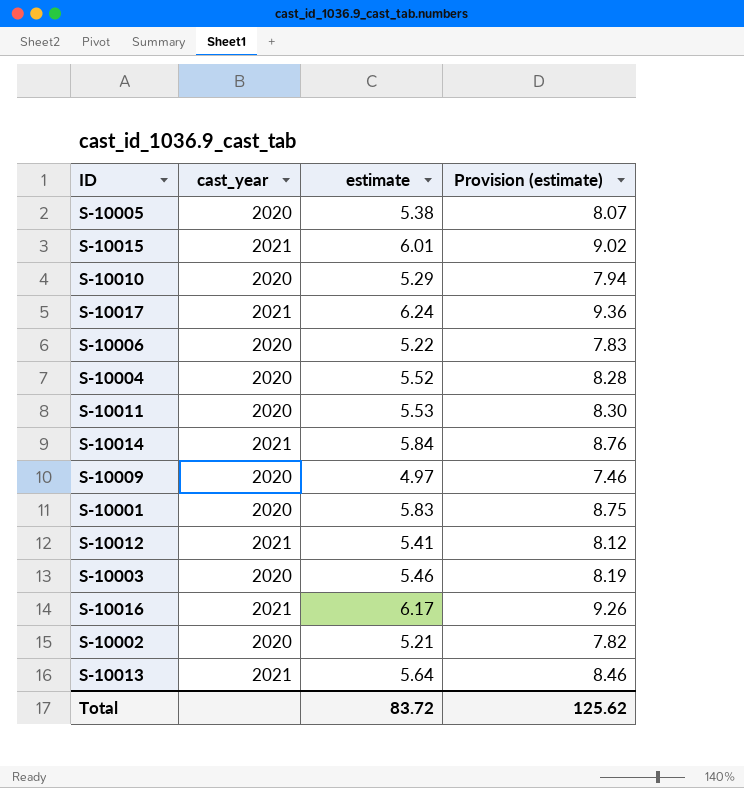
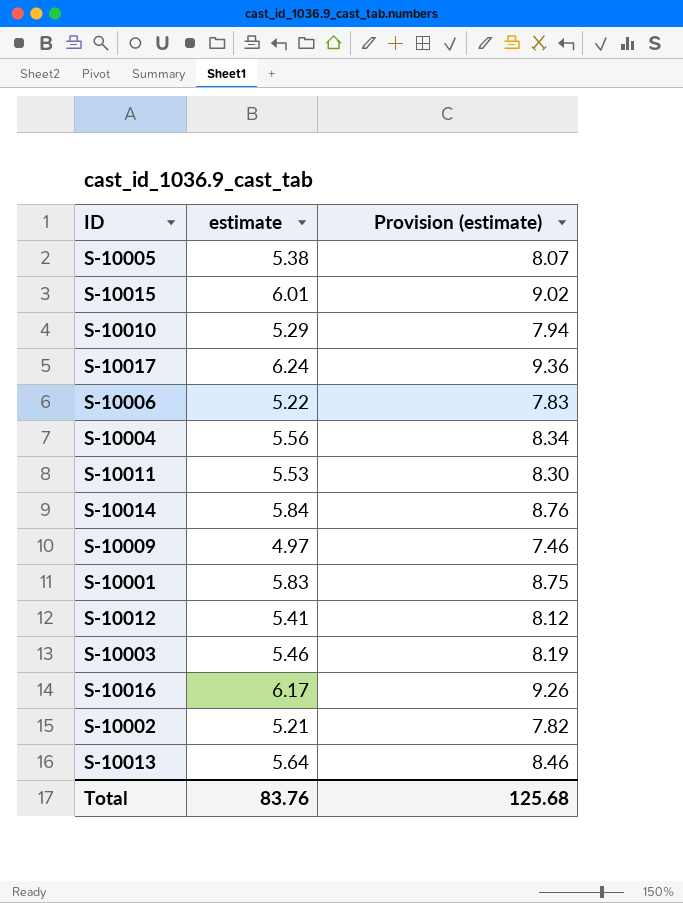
column cast_year | position: 2 -> none
S-10004 | estimate: 5.52 -> 5.56
S-10004 | Provision (estimate): 8.28 -> 8.34
Total | estimate: 83.72 -> 83.76
Total | Provision (estimate): 125.62 -> 125.68

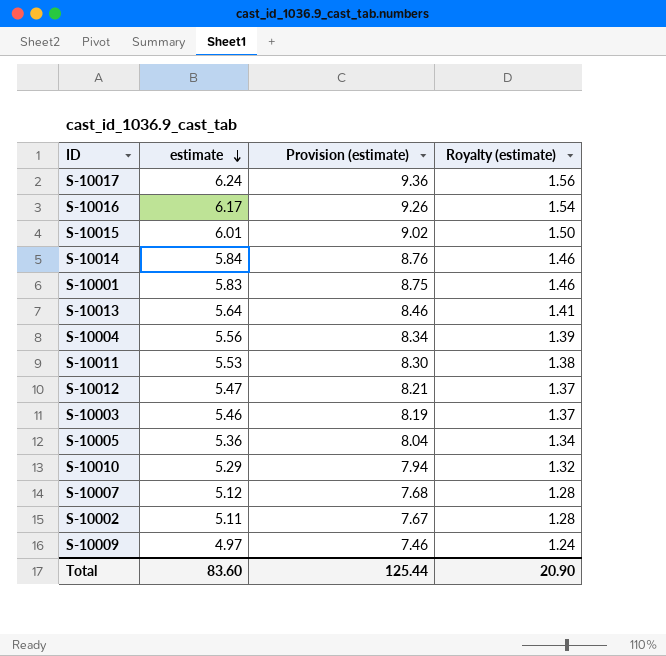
row order: none -> estimate descending
column Royalty (estimate) | formula: none -> [estimate] * 0.25
row S-10006: 5.22 | 7.83 -> none
S-10012 | estimate: 5.41 -> 5.47
S-10012 | Provision (estimate): 8.12 -> 8.21
S-10005 | estimate: 5.38 -> 5.36
S-10005 | Provision (estimate): 8.07 -> 8.04
row S-10007: none -> 5.12 | 7.68 | 1.28
S-10002 | estimate: 5.21 -> 5.11
S-10002 | Provision (estimate): 7.82 -> 7.67
Total | estimate: 83.76 -> 83.60
Total | Provision (estimate): 125.68 -> 125.44

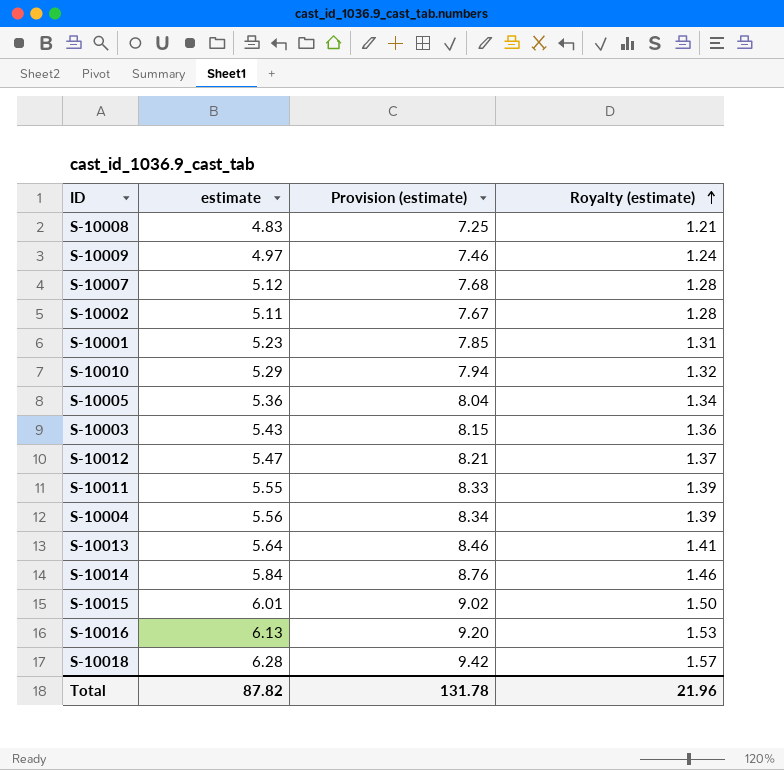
row order: estimate descending -> Royalty (estimate) ascending
row S-10017: 6.24 | 9.36 | 1.56 -> none
row S-10008: none -> 4.83 | 7.25 | 1.21
S-10001 | estimate: 5.83 -> 5.23
S-10001 | Provision (estimate): 8.75 -> 7.85
S-10001 | Royalty (estimate): 1.46 -> 1.31
S-10003 | estimate: 5.46 -> 5.43
S-10003 | Provision (estimate): 8.19 -> 8.15
S-10003 | Royalty (estimate): 1.37 -> 1.36
S-10011 | estimate: 5.53 -> 5.55
S-10011 | Provision (estimate): 8.30 -> 8.33
S-10011 | Royalty (estimate): 1.38 -> 1.39
S-10016 | estimate: 6.17 -> 6.13
S-10016 | Provision (estimate): 9.26 -> 9.20
S-10016 | Royalty (estimate): 1.54 -> 1.53
row S-10018: none -> 6.28 | 9.42 | 1.57
Total | estimate: 83.60 -> 87.82
Total | Provision (estimate): 125.44 -> 131.78
Total | Royalty (estimate): 20.90 -> 21.96

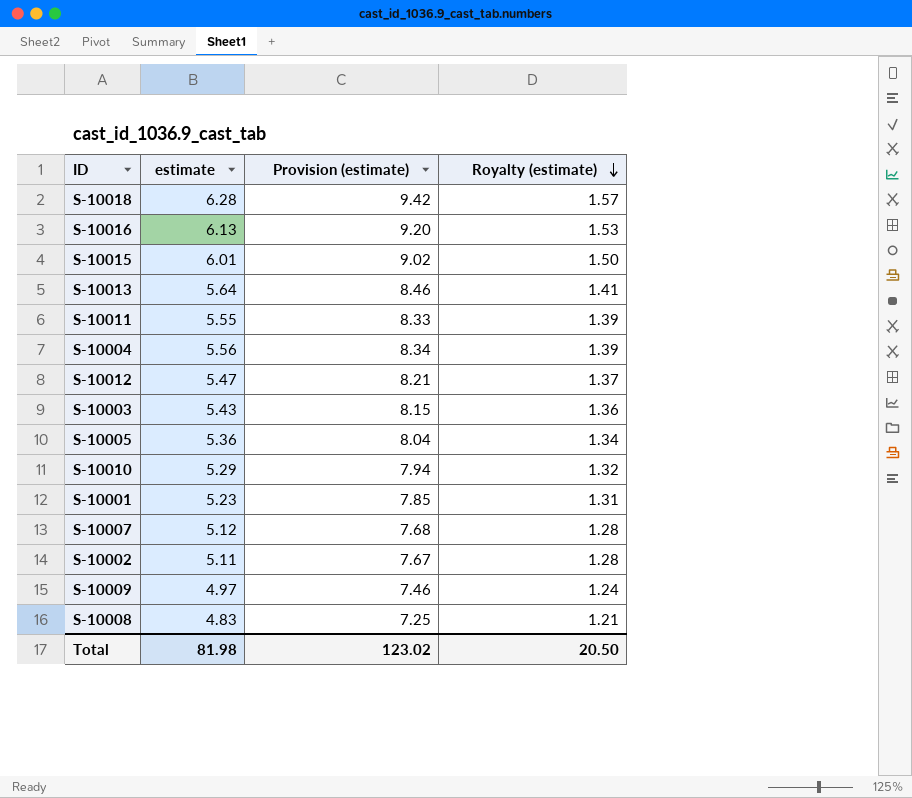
row order: Royalty (estimate) ascending -> Royalty (estimate) descending
row S-10014: 5.84 | 8.76 | 1.46 -> none
Total | estimate: 87.82 -> 81.98
Total | Provision (estimate): 131.78 -> 123.02
Total | Royalty (estimate): 21.96 -> 20.50

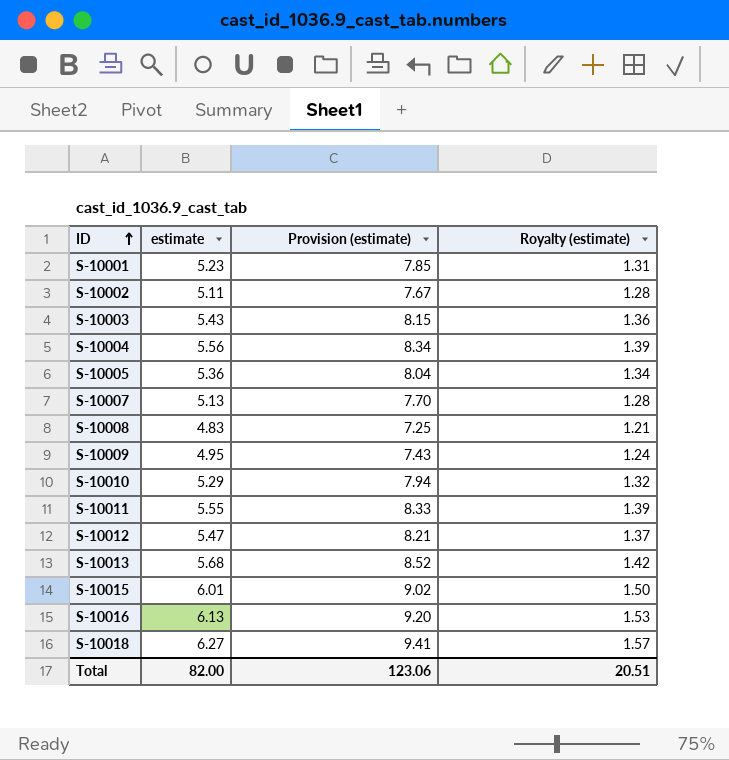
row order: Royalty (estimate) descending -> ID ascending
S-10007 | estimate: 5.12 -> 5.13
S-10007 | Provision (estimate): 7.68 -> 7.70
S-10009 | estimate: 4.97 -> 4.95
S-10009 | Provision (estimate): 7.46 -> 7.43
S-10013 | estimate: 5.64 -> 5.68
S-10013 | Provision (estimate): 8.46 -> 8.52
S-10013 | Royalty (estimate): 1.41 -> 1.42
S-10018 | estimate: 6.28 -> 6.27
S-10018 | Provision (estimate): 9.42 -> 9.41
Total | estimate: 81.98 -> 82.00
Total | Provision (estimate): 123.02 -> 123.06
Total | Royalty (estimate): 20.50 -> 20.51

